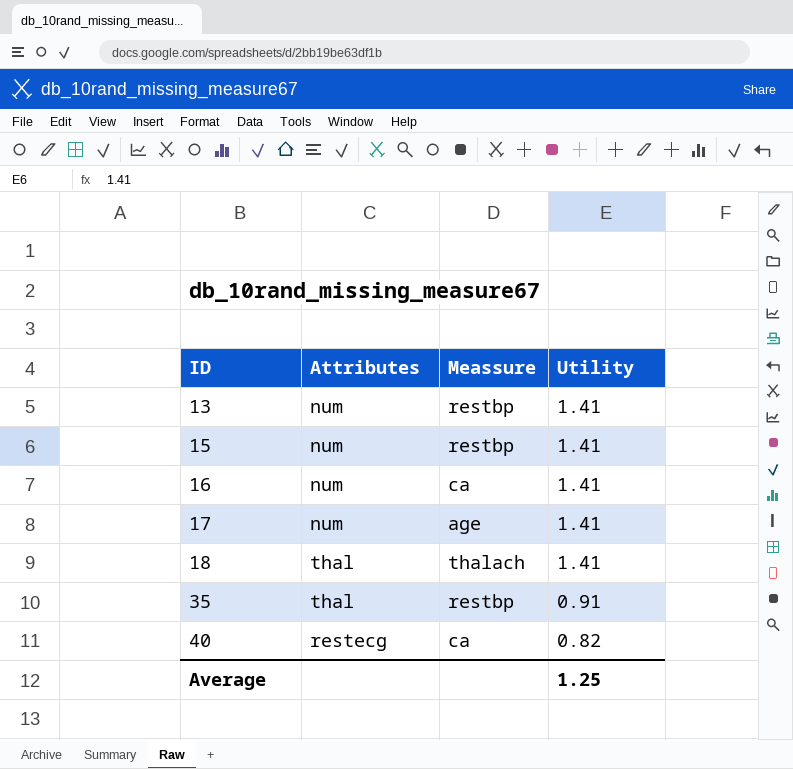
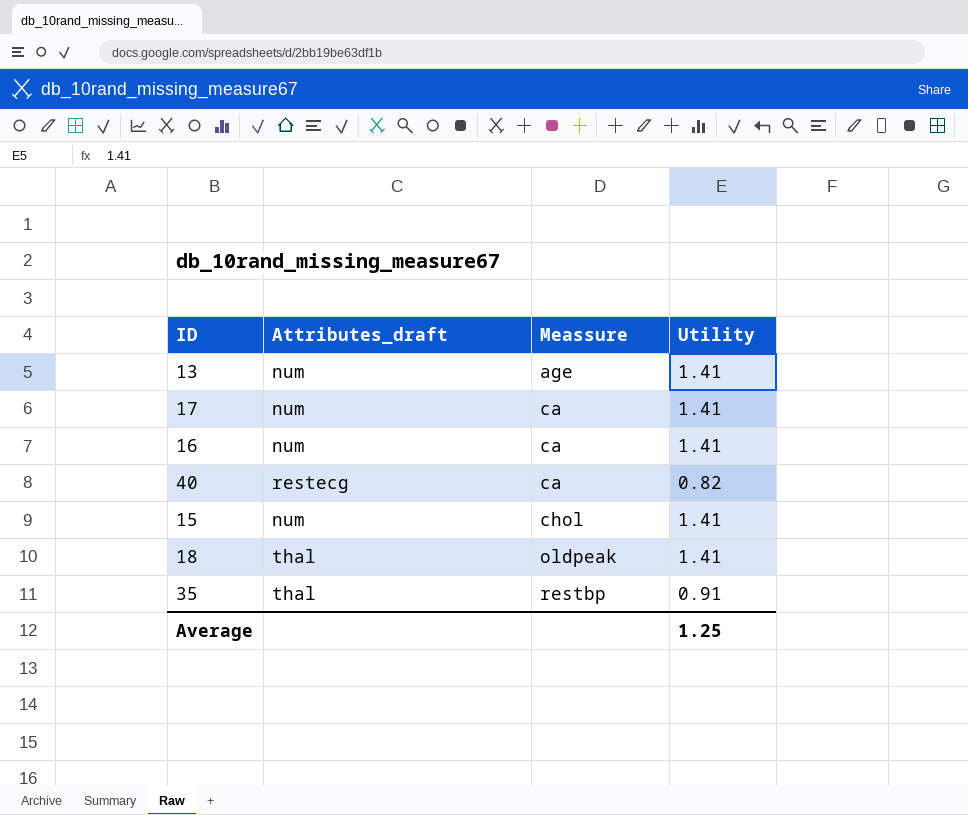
row order: ID ascending -> Meassure ascending
column name: Attributes -> Attributes_draft
13 | Meassure: restbp -> age
17 | Meassure: age -> ca
15 | Meassure: restbp -> chol
18 | Meassure: thalach -> oldpeak

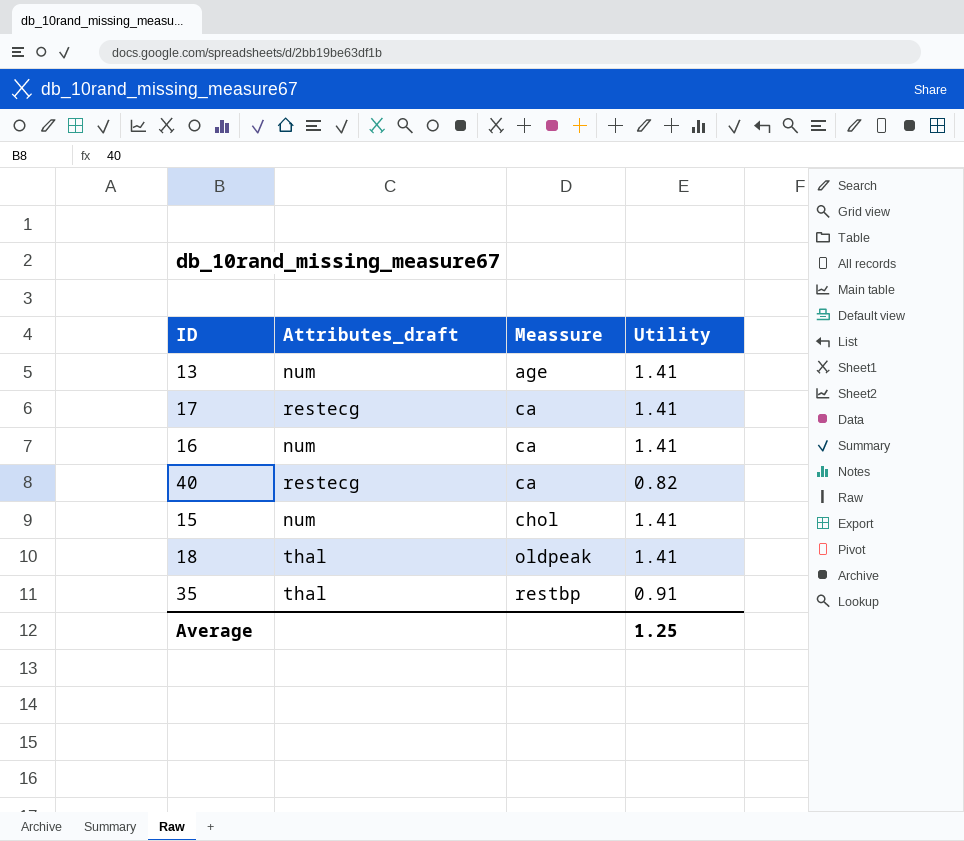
17 | Attributes_draft: num -> restecg

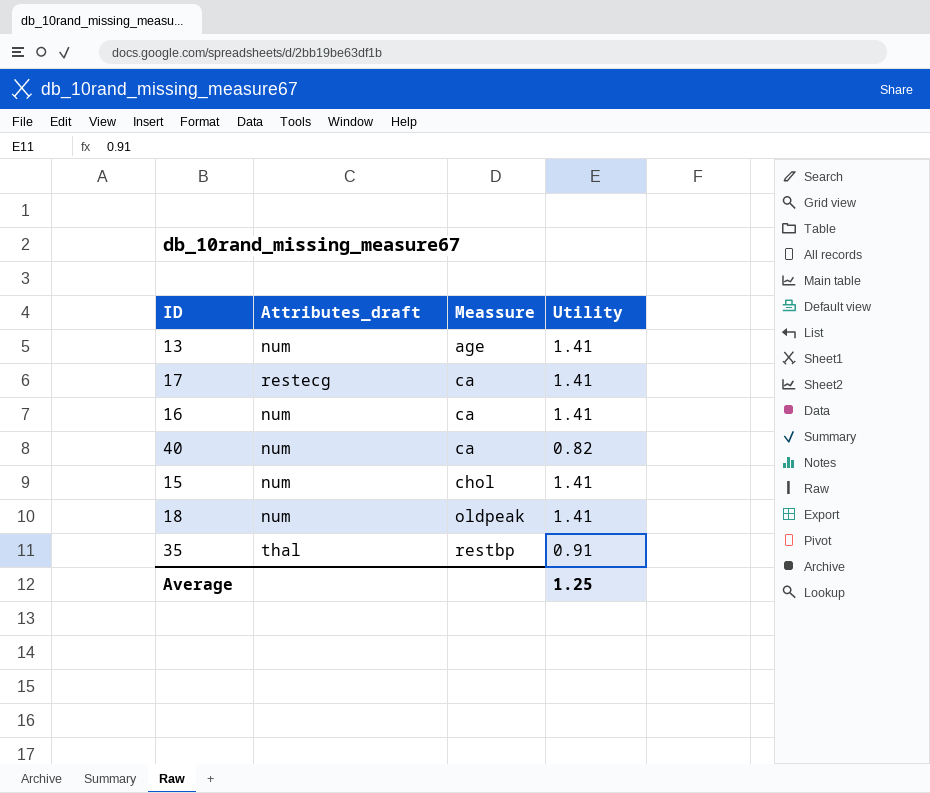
40 | Attributes_draft: restecg -> num
18 | Attributes_draft: thal -> num

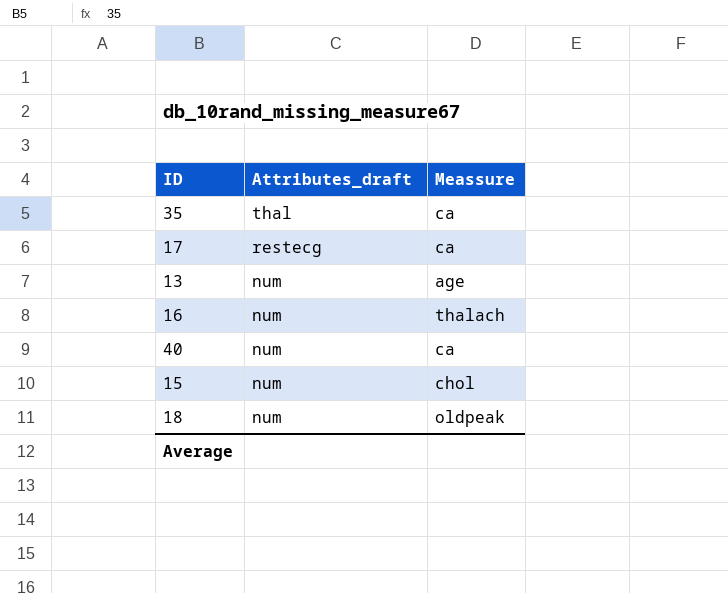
row order: Meassure ascending -> Attributes_draft descending
column Utility | position: 4 -> none
35 | Meassure: restbp -> ca
16 | Meassure: ca -> thalach

